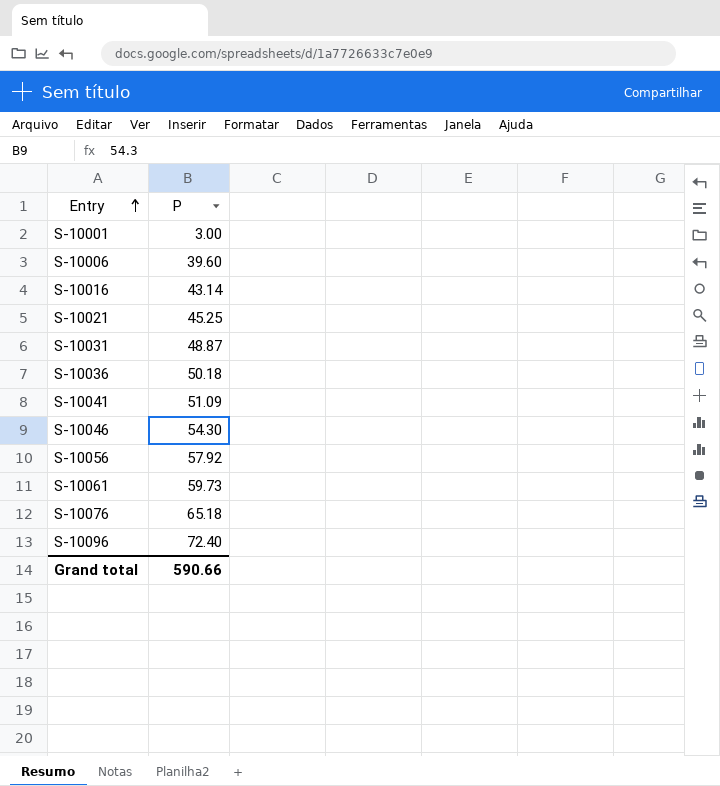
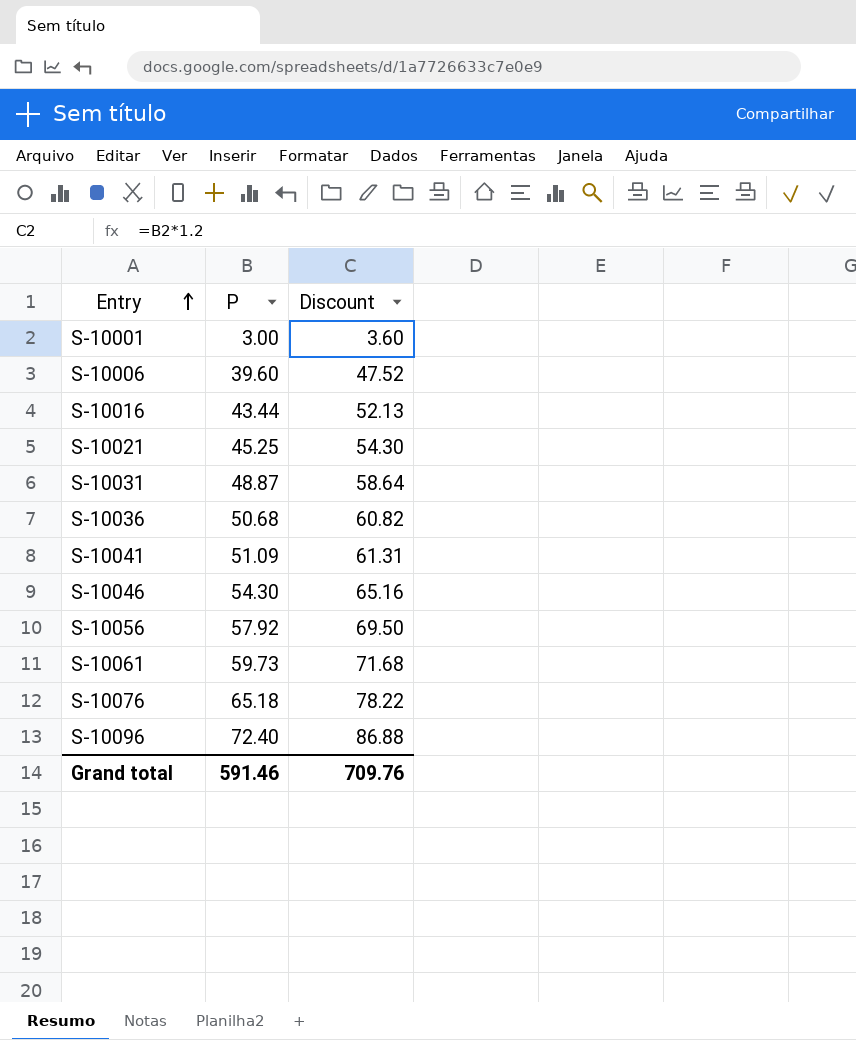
column Discount | formula: none -> [P] * 1.2
S-10016 | P: 43.14 -> 43.44
S-10036 | P: 50.18 -> 50.68
Grand total | P: 590.66 -> 591.46

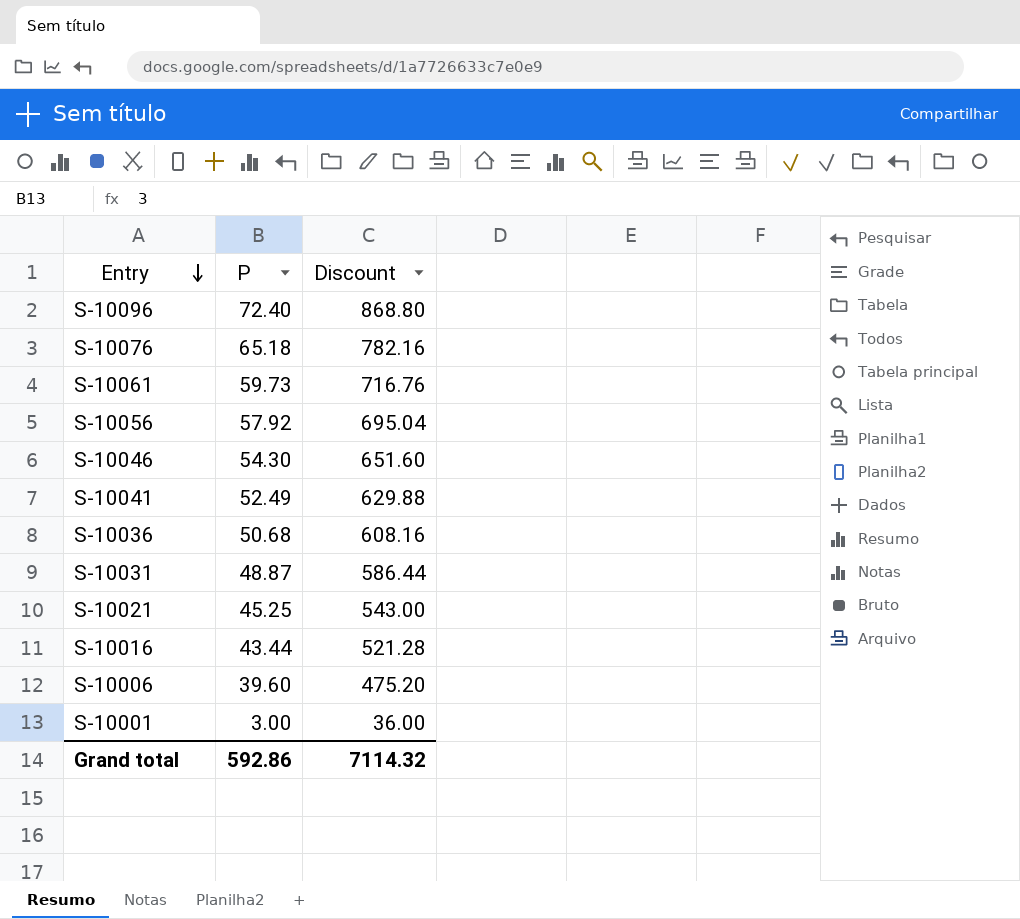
row order: Entry ascending -> Entry descending
column Discount | formula: [P] * 1.2 -> [P] * 12
S-10041 | P: 51.09 -> 52.49
Grand total | P: 591.46 -> 592.86
Grand total | Discount: 709.76 -> 7114.32

